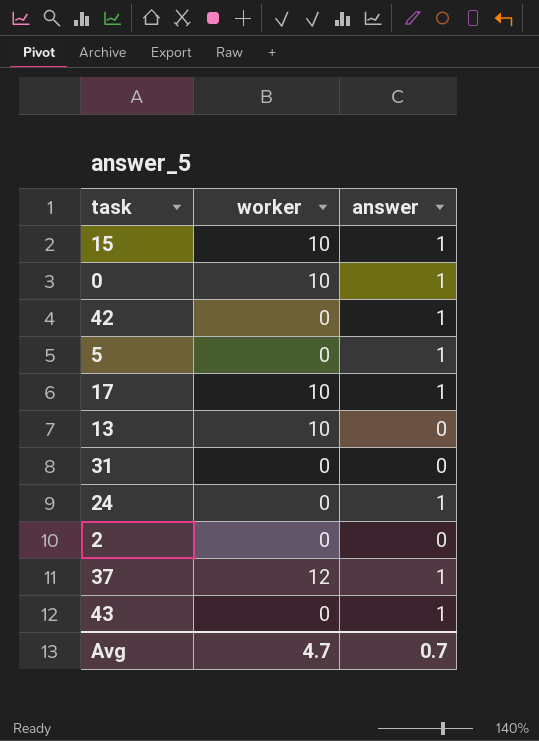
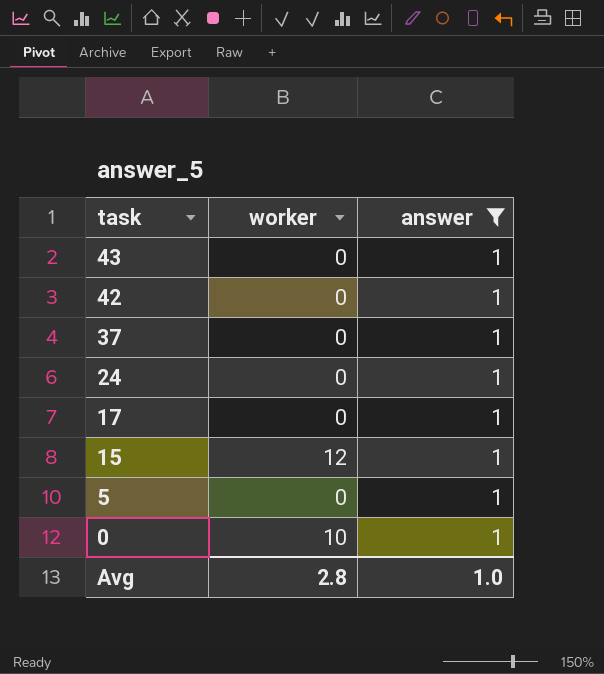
filter: none -> answer = 1
row order: none -> task descending
37 | worker: 12 -> 0
17 | worker: 10 -> 0
15 | worker: 10 -> 12
Avg | worker: 4.7 -> 2.8
Avg | answer: 0.7 -> 1.0

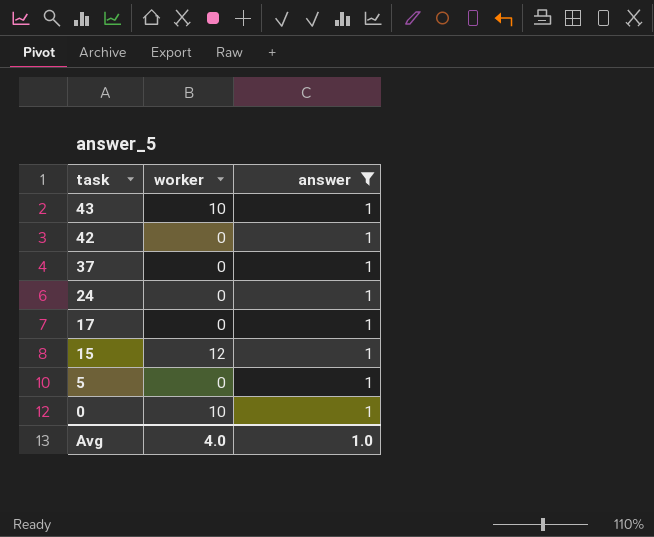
43 | worker: 0 -> 10
Avg | worker: 2.8 -> 4.0

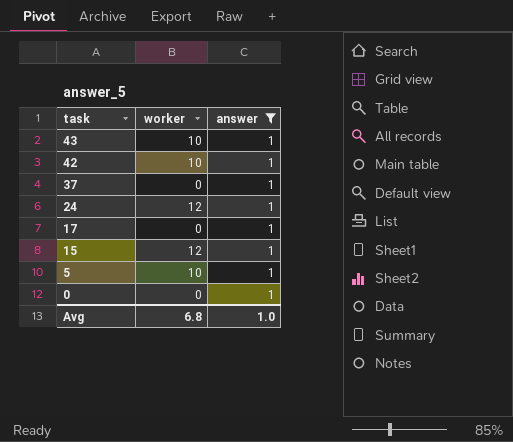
42 | worker: 0 -> 10
24 | worker: 0 -> 12
5 | worker: 0 -> 10
0 | worker: 10 -> 0
Avg | worker: 4.0 -> 6.8

